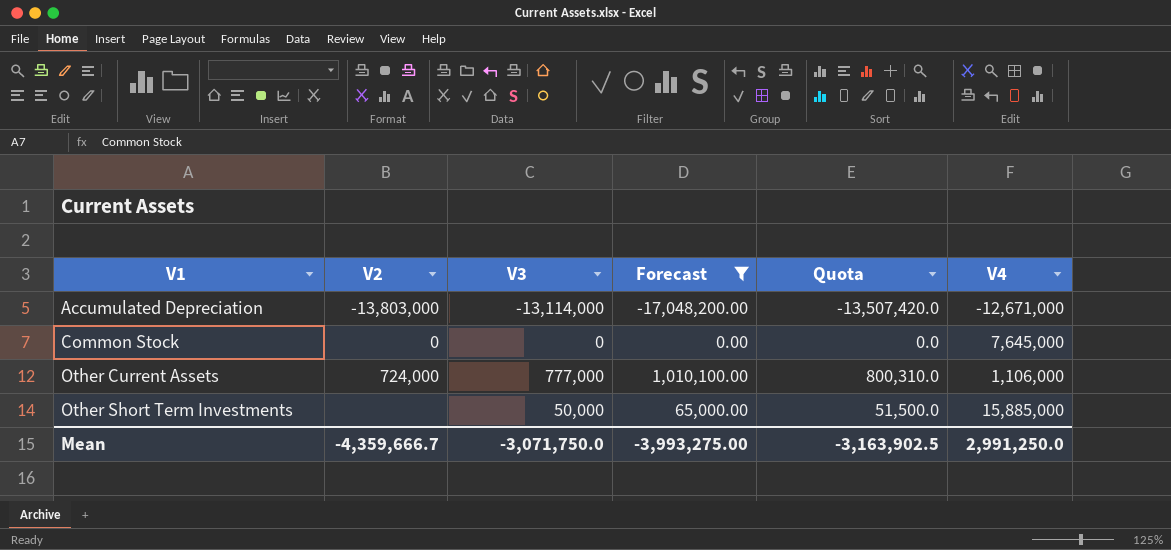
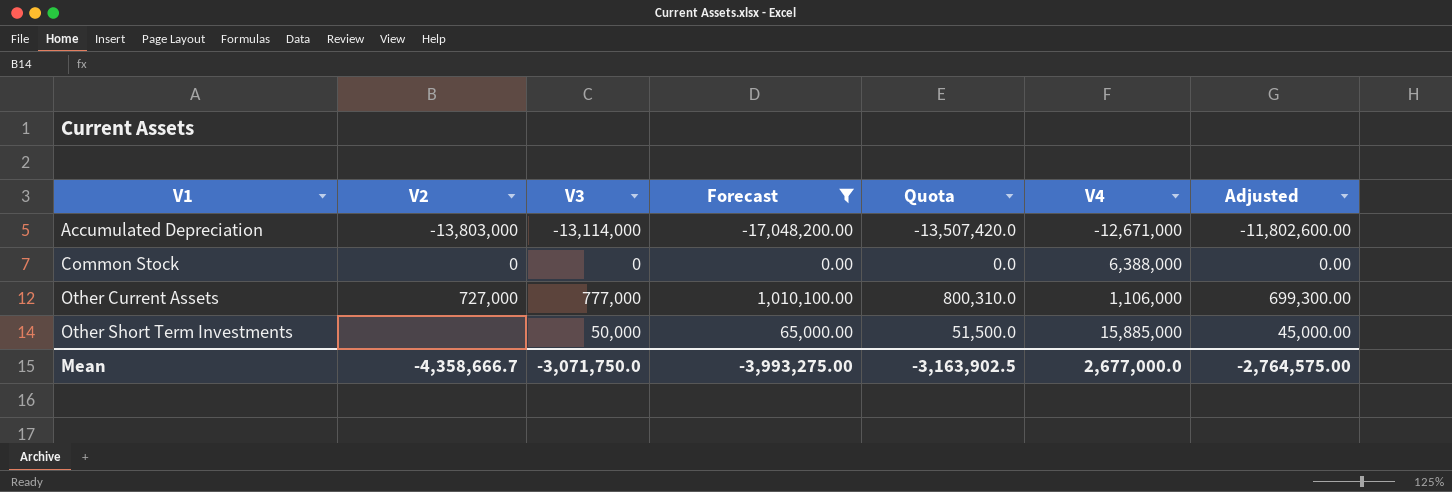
column Adjusted | formula: none -> [V3] * 0.9
Common Stock | V4: 7,645,000 -> 6,388,000
Other Current Assets | V2: 724,000 -> 727,000
Mean | V2: -4,359,666.7 -> -4,358,666.7
Mean | V4: 2,991,250.0 -> 2,677,000.0

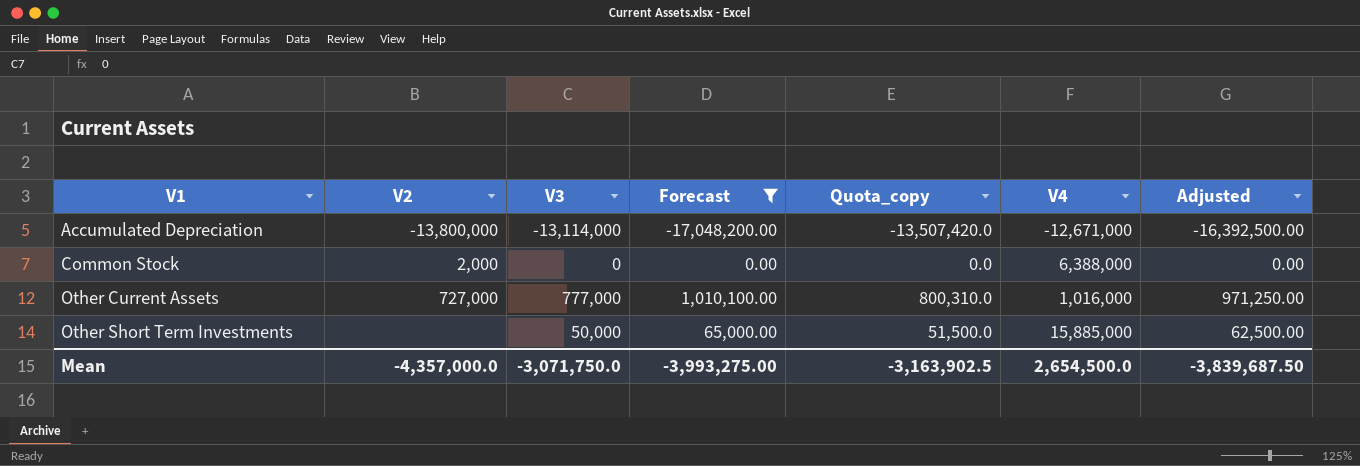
column name: Quota -> Quota_copy
column Adjusted | formula: [V3] * 0.9 -> [V3] * 1.25
Accumulated Depreciation | V2: -13,803,000 -> -13,800,000
Common Stock | V2: 0 -> 2,000
Other Current Assets | V4: 1,106,000 -> 1,016,000
Mean | V2: -4,358,666.7 -> -4,357,000.0
Mean | V4: 2,677,000.0 -> 2,654,500.0
Mean | Adjusted: -2,764,575.00 -> -3,839,687.50

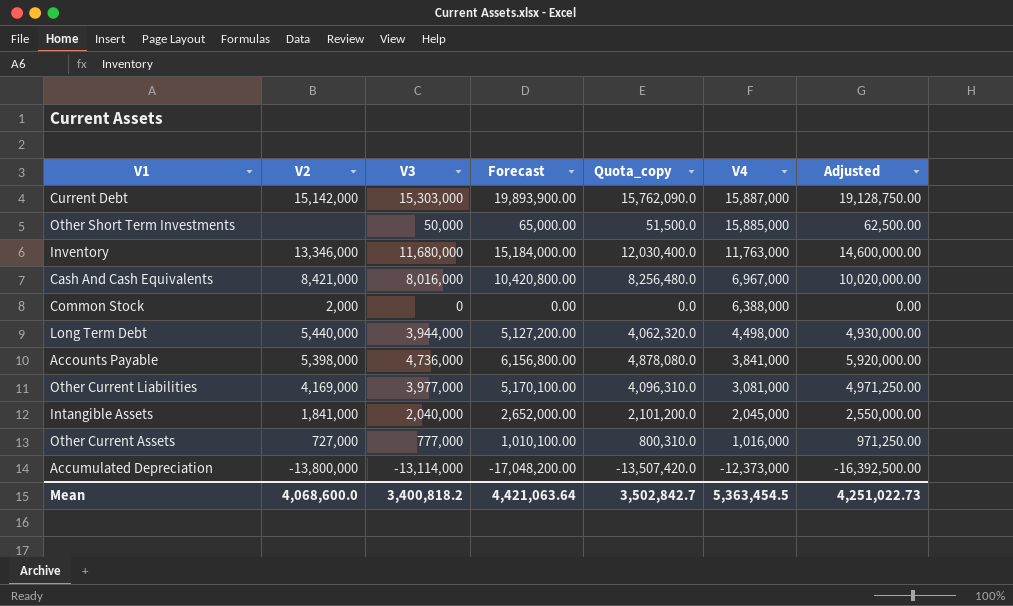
filter: Forecast <= 1,010,100.00 -> none
row order: V1 ascending -> V4 descending
Accumulated Depreciation | V4: -12,671,000 -> -12,373,000
Mean | V2: -4,357,000.0 -> 4,068,600.0
Mean | V3: -3,071,750.0 -> 3,400,818.2
Mean | Forecast: -3,993,275.00 -> 4,421,063.64
Mean | Quota_copy: -3,163,902.5 -> 3,502,842.7
Mean | V4: 2,654,500.0 -> 5,363,454.5
Mean | Adjusted: -3,839,687.50 -> 4,251,022.73

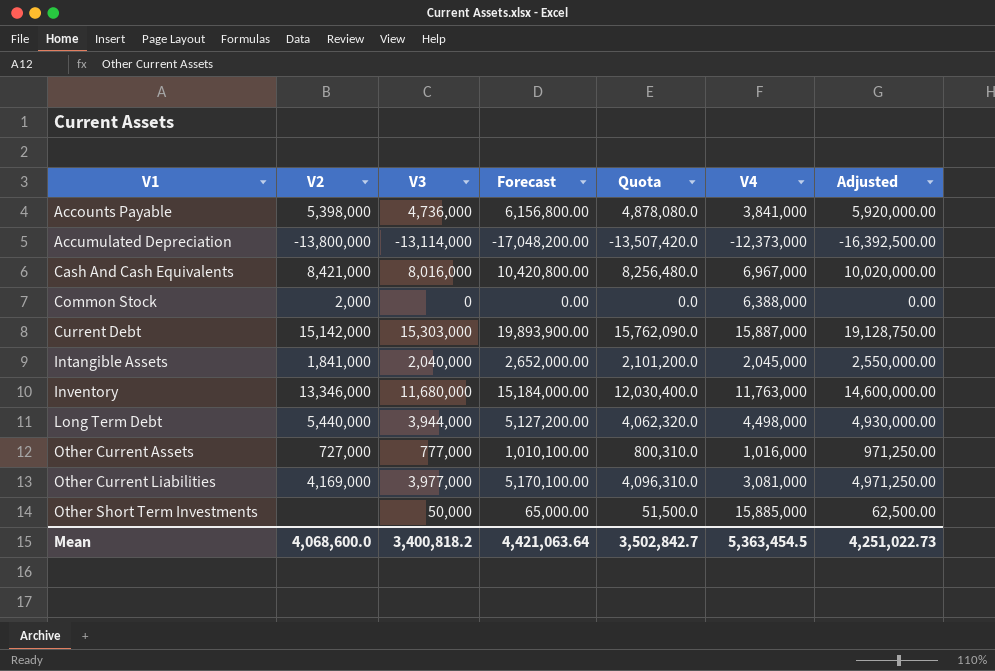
row order: V4 descending -> V1 ascending
column name: Quota_copy -> Quota

